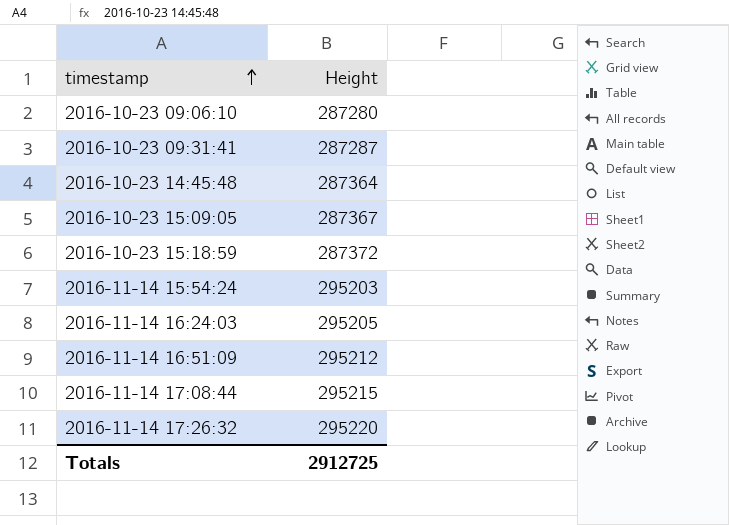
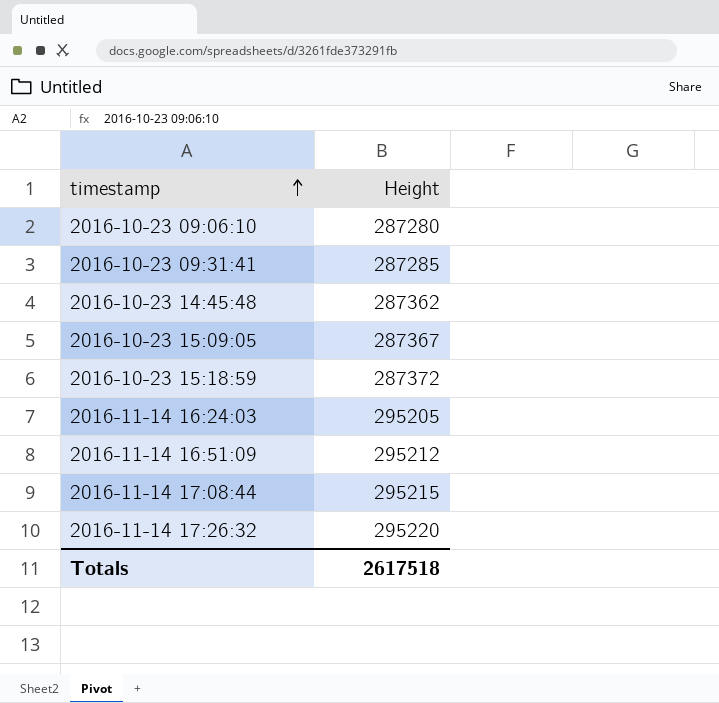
row 2016-11-14 15:54:24: 295203 -> none
2016-10-23 09:31:41 | Height: 287287 -> 287285
2016-10-23 14:45:48 | Height: 287364 -> 287362
Totals | Height: 2912725 -> 2617518

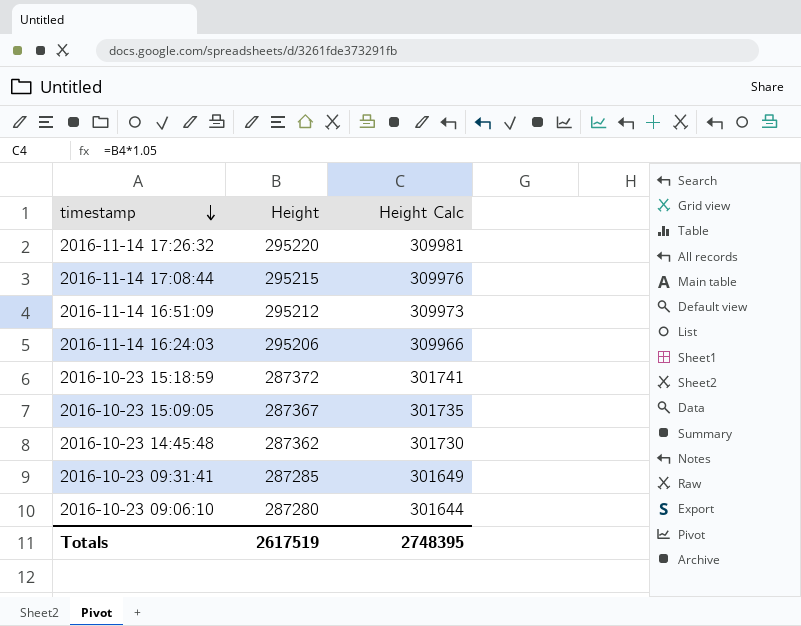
row order: timestamp ascending -> timestamp descending
column Height Calc | formula: none -> [Height] * 1.05
2016-11-14 16:24:03 | Height: 295205 -> 295206
Totals | Height: 2617518 -> 2617519

